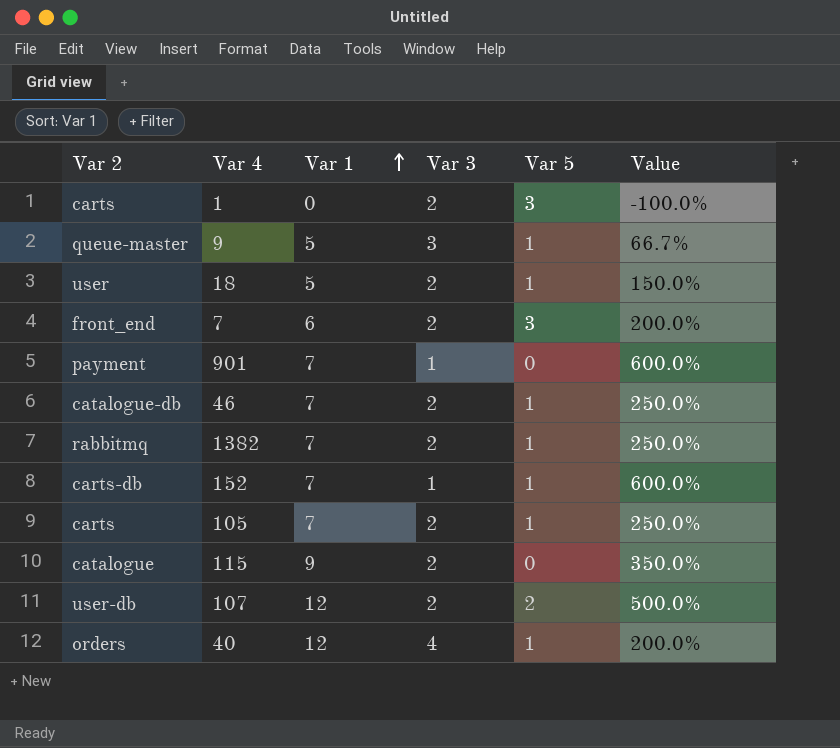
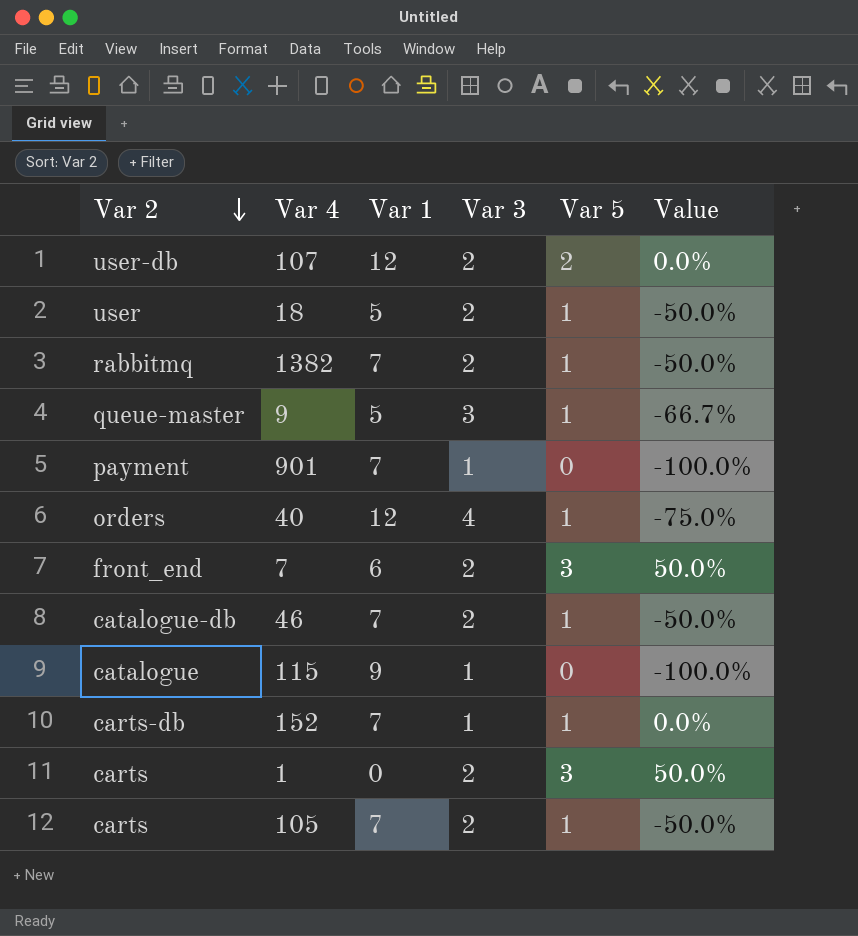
row order: Var 1 ascending -> Var 2 descending
column Value | formula: ([Var 1] - [Var 3]) / [Var 3] -> ([Var 5] - [Var 3]) / [Var 3]
115 | Var 3: 2 -> 1

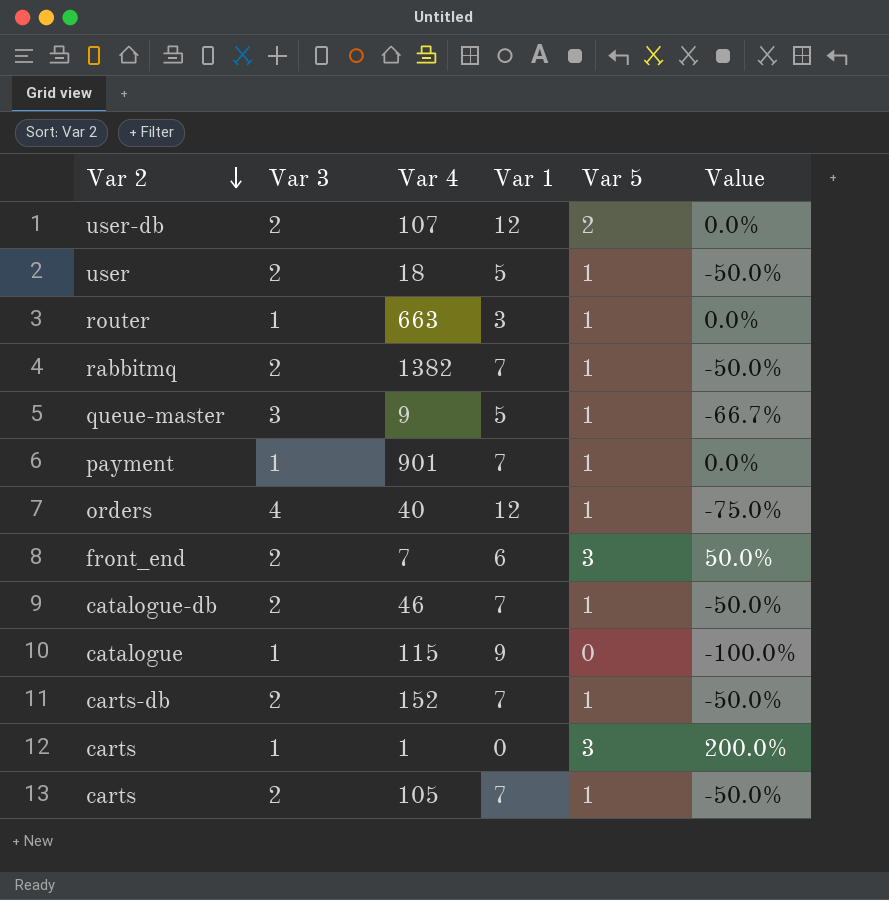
column Var 3 | position: 4 -> 2
row 663: none -> router | 1 | 3 | 1 | 0.0%
901 | Var 5: 0 -> 1
901 | Value: -100.0% -> 0.0%
152 | Var 3: 1 -> 2
152 | Value: 0.0% -> -50.0%
1 | Var 3: 2 -> 1
1 | Value: 50.0% -> 200.0%

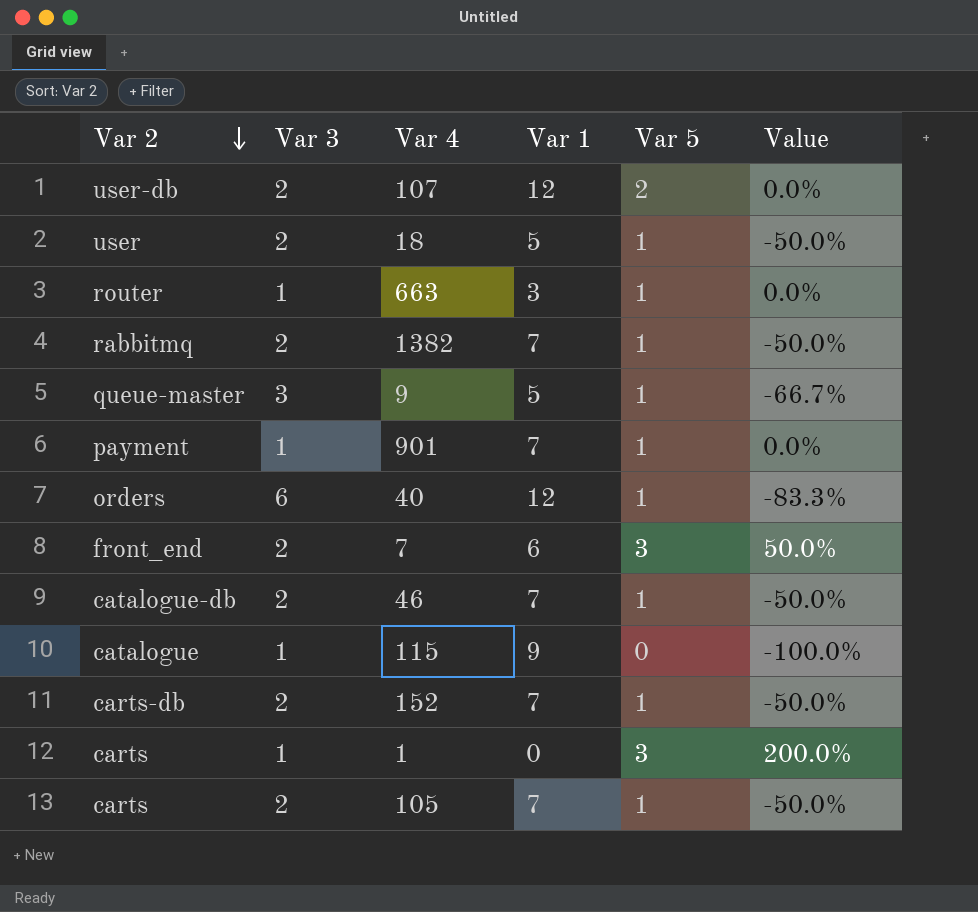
40 | Var 3: 4 -> 6
40 | Value: -75.0% -> -83.3%

